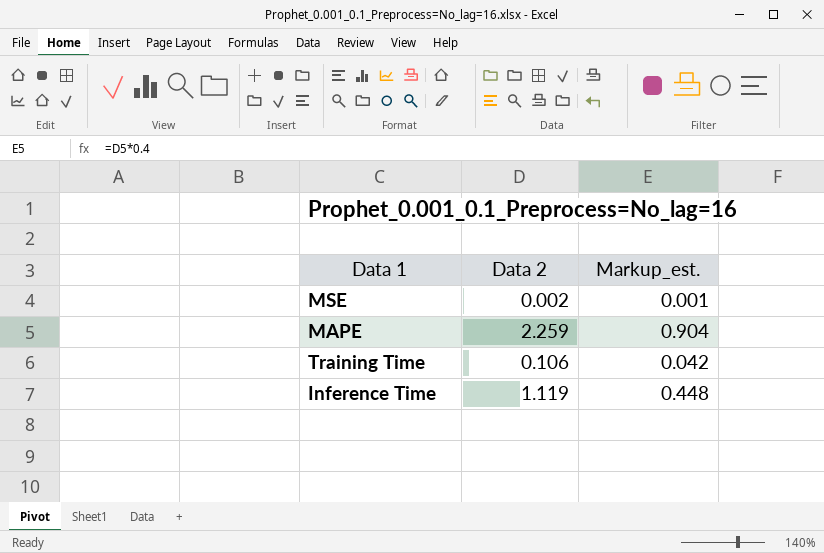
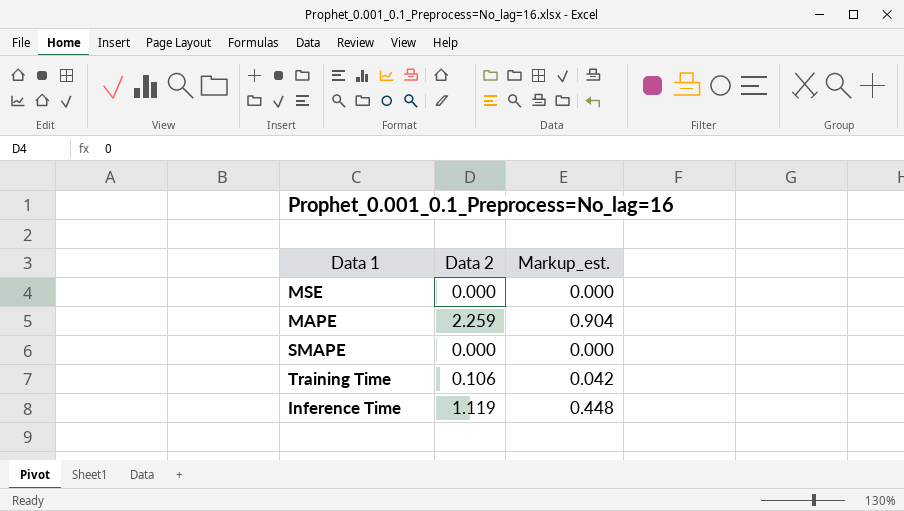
MSE | Data 2: 0.002 -> 0.000
MSE | Markup_est.: 0.001 -> 0.000
row SMAPE: none -> 0.000 | 0.000

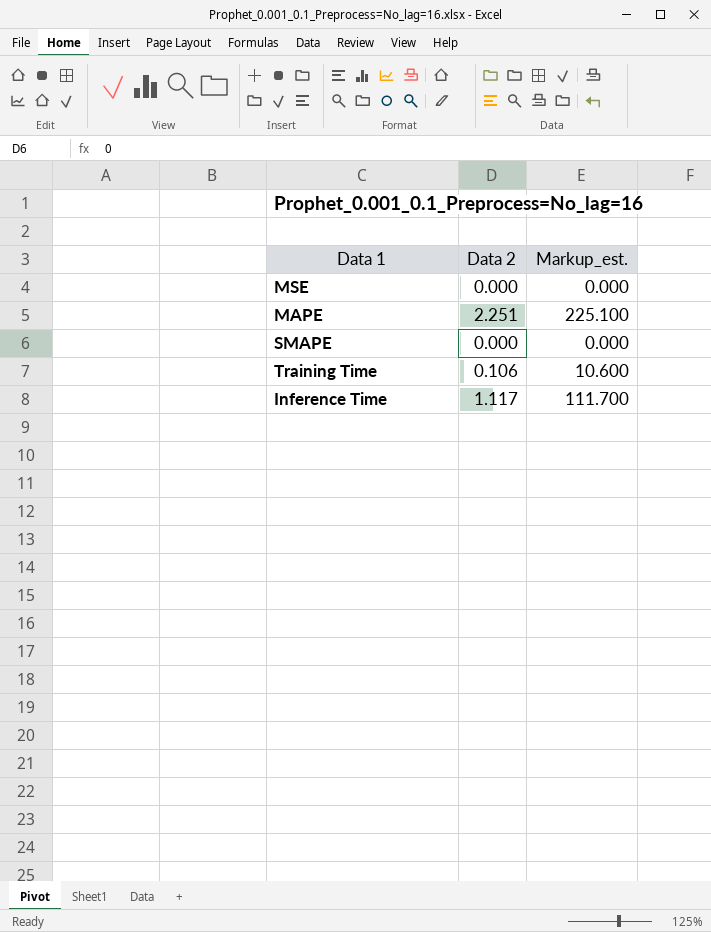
column Markup_est. | formula: [Data 2] * 0.4 -> [Data 2] * 100
MAPE | Data 2: 2.259 -> 2.251
Inference Time | Data 2: 1.119 -> 1.117

